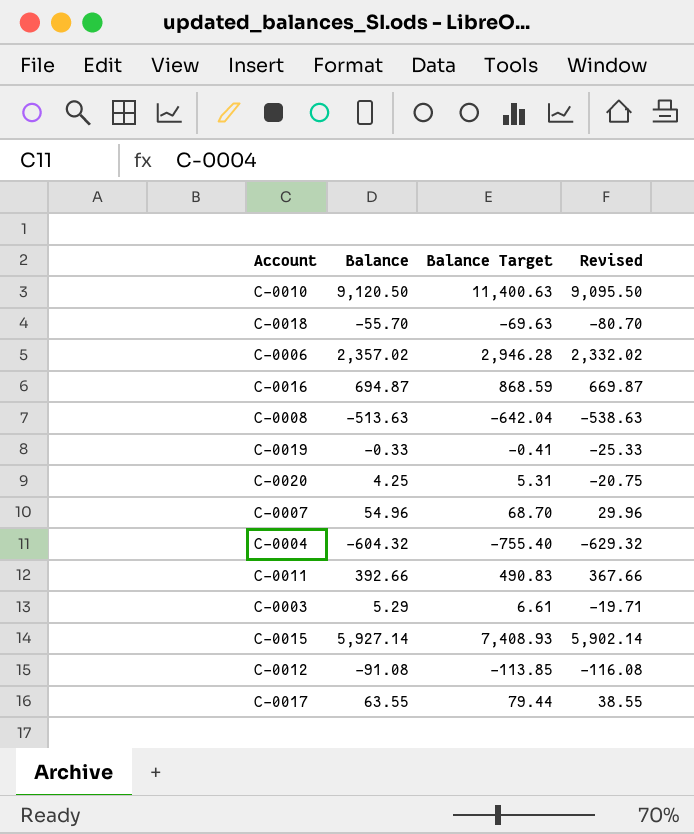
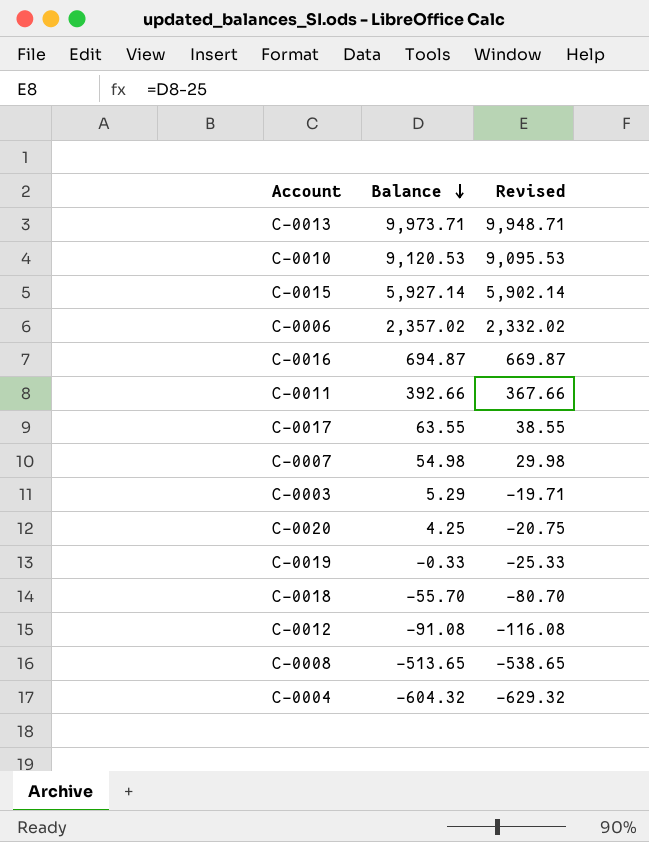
row order: none -> Balance descending
column Balance Target | formula: [Balance] * 1.25 -> none
row C-0013: none -> 9,973.71 | 9,948.71
C-0010 | Balance: 9,120.50 -> 9,120.53
C-0010 | Revised: 9,095.50 -> 9,095.53
C-0007 | Balance: 54.96 -> 54.98
C-0007 | Revised: 29.96 -> 29.98
C-0008 | Balance: -513.63 -> -513.65
C-0008 | Revised: -538.63 -> -538.65

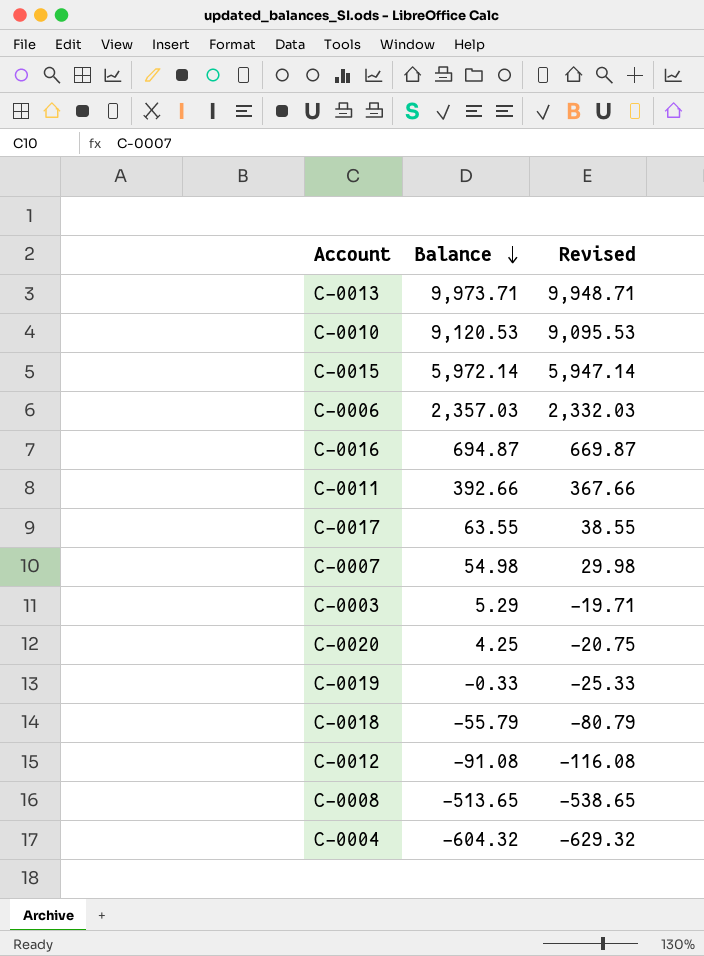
C-0015 | Balance: 5,927.14 -> 5,972.14
C-0015 | Revised: 5,902.14 -> 5,947.14
C-0006 | Balance: 2,357.02 -> 2,357.03
C-0006 | Revised: 2,332.02 -> 2,332.03
C-0018 | Balance: -55.70 -> -55.79
C-0018 | Revised: -80.70 -> -80.79

